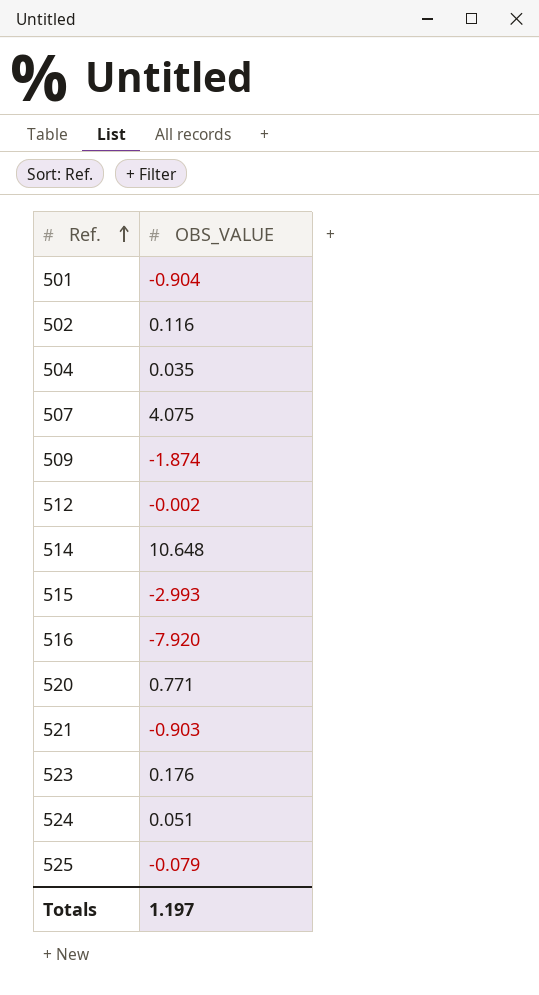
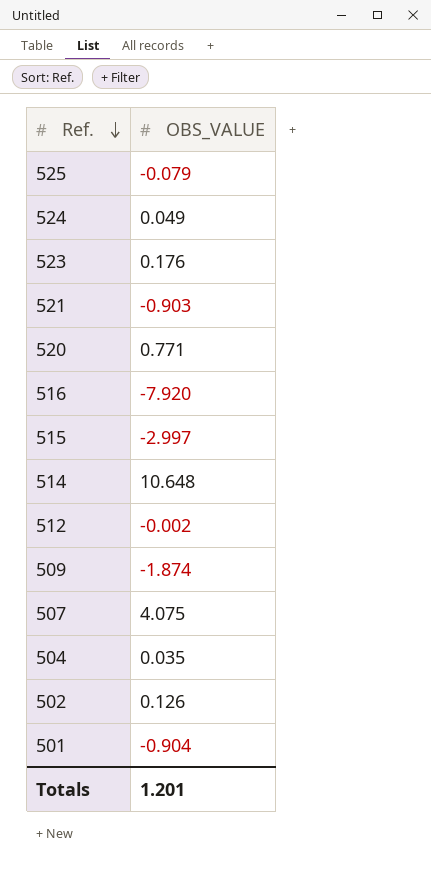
row order: Ref. ascending -> Ref. descending
524 | OBS_VALUE: 0.051 -> 0.049
515 | OBS_VALUE: -2.993 -> -2.997
502 | OBS_VALUE: 0.116 -> 0.126
Totals | OBS_VALUE: 1.197 -> 1.201

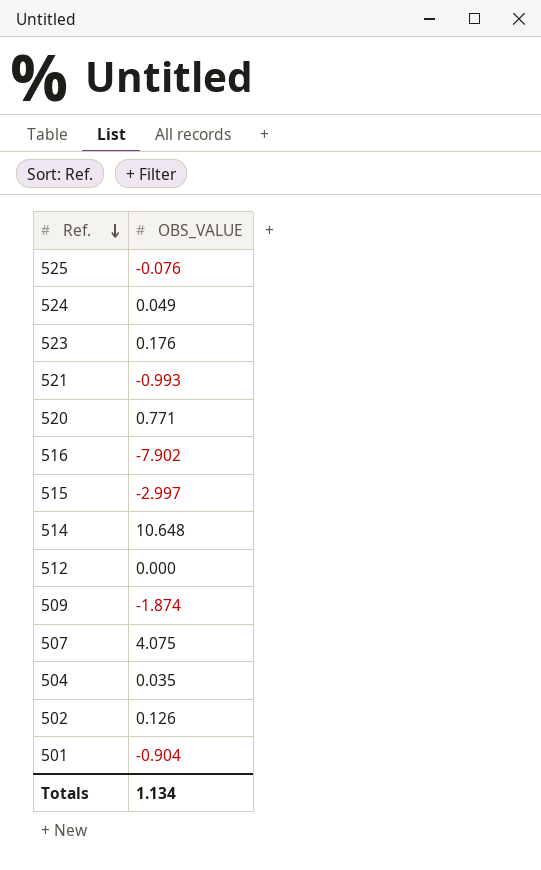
525 | OBS_VALUE: -0.079 -> -0.076
521 | OBS_VALUE: -0.903 -> -0.993
516 | OBS_VALUE: -7.920 -> -7.902
512 | OBS_VALUE: -0.002 -> 0.000
Totals | OBS_VALUE: 1.201 -> 1.134

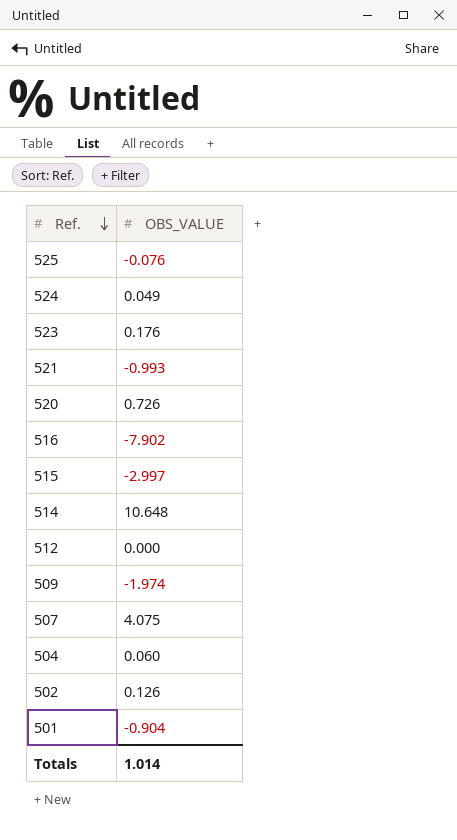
520 | OBS_VALUE: 0.771 -> 0.726
509 | OBS_VALUE: -1.874 -> -1.974
504 | OBS_VALUE: 0.035 -> 0.060
Totals | OBS_VALUE: 1.134 -> 1.014

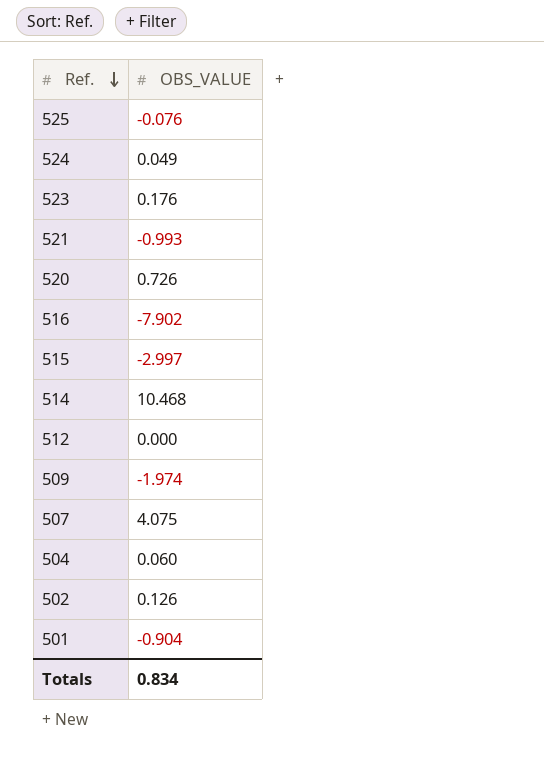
514 | OBS_VALUE: 10.648 -> 10.468
Totals | OBS_VALUE: 1.014 -> 0.834

